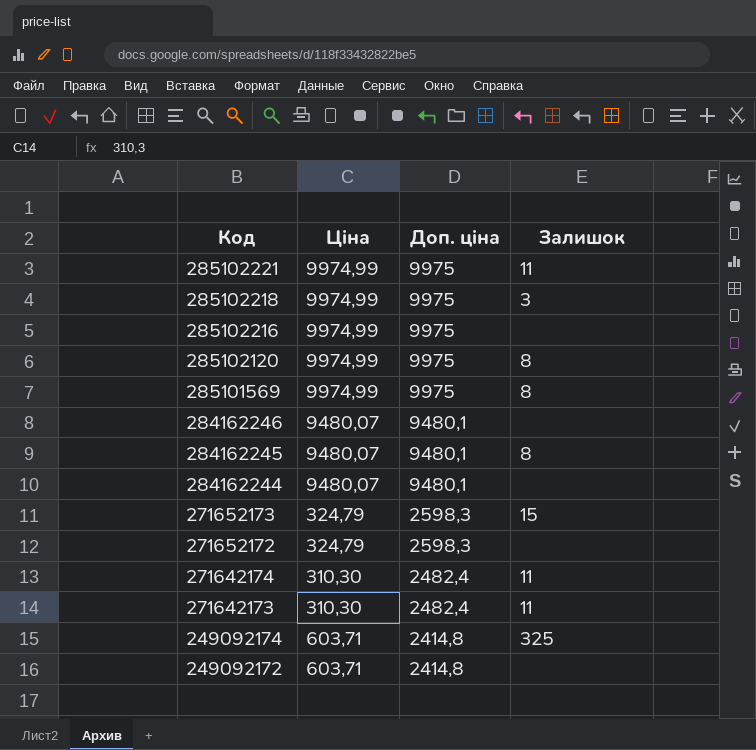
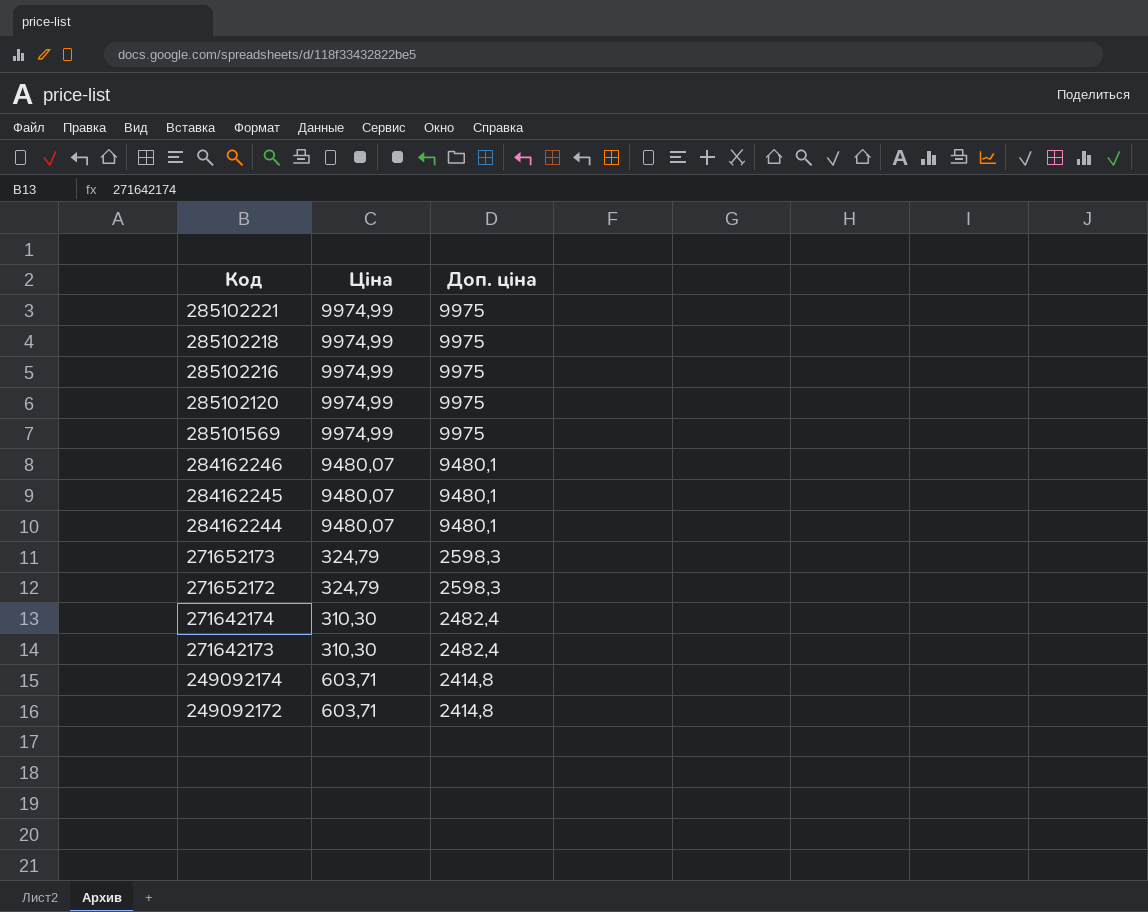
column Залишок | position: 4 -> none

